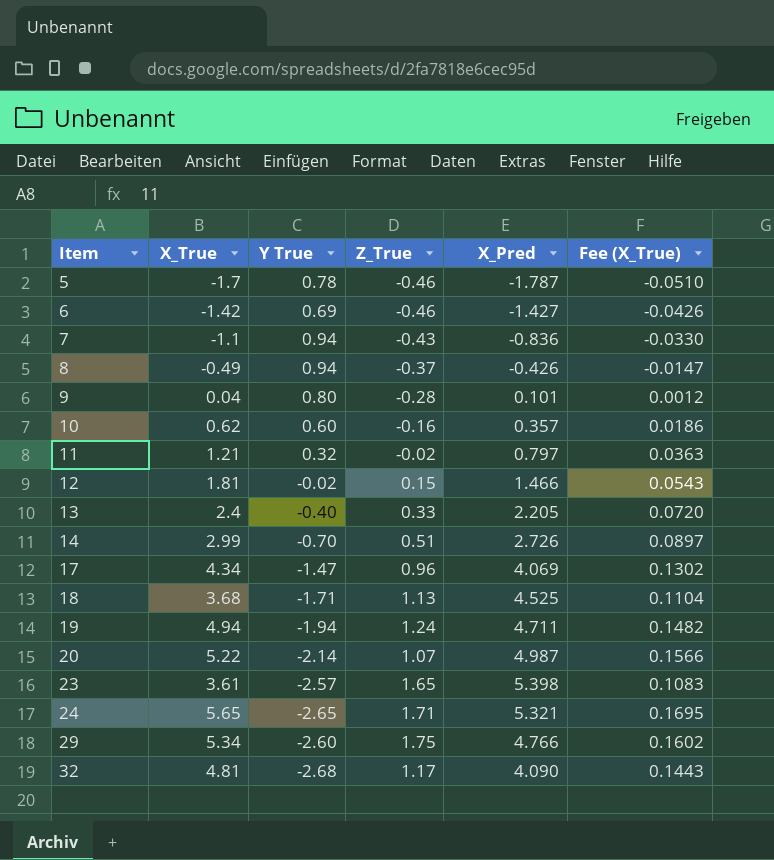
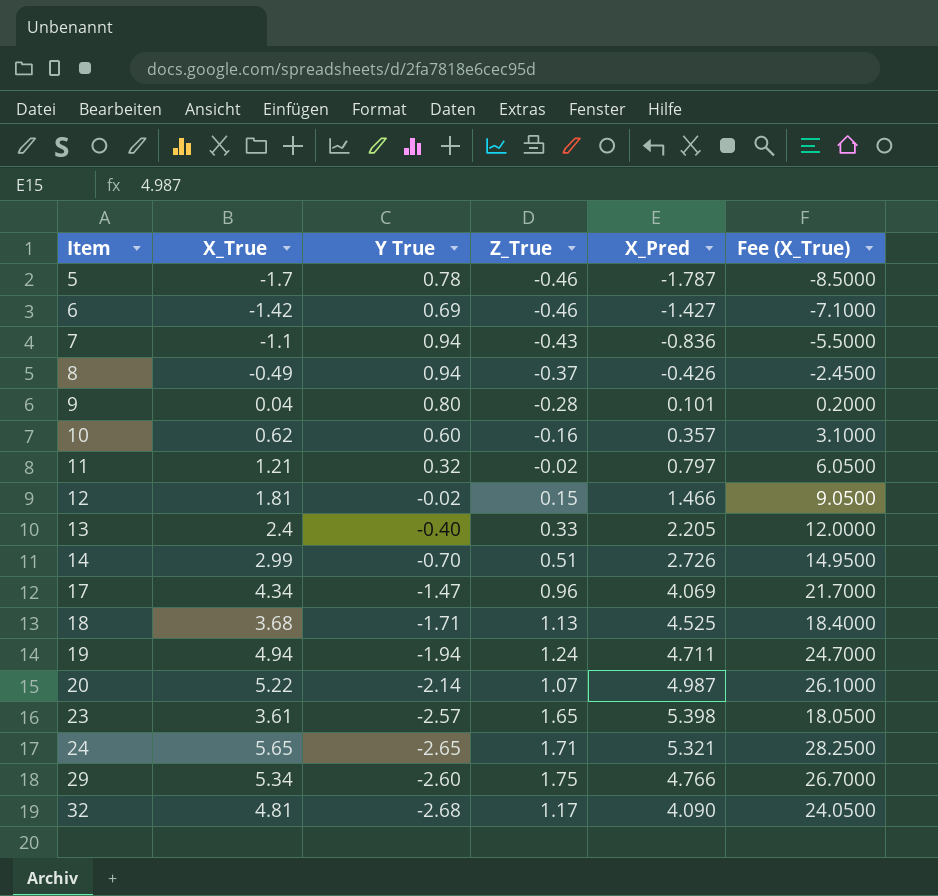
column Fee (X_True) | formula: [X_True] * 0.03 -> [X_True] * 5

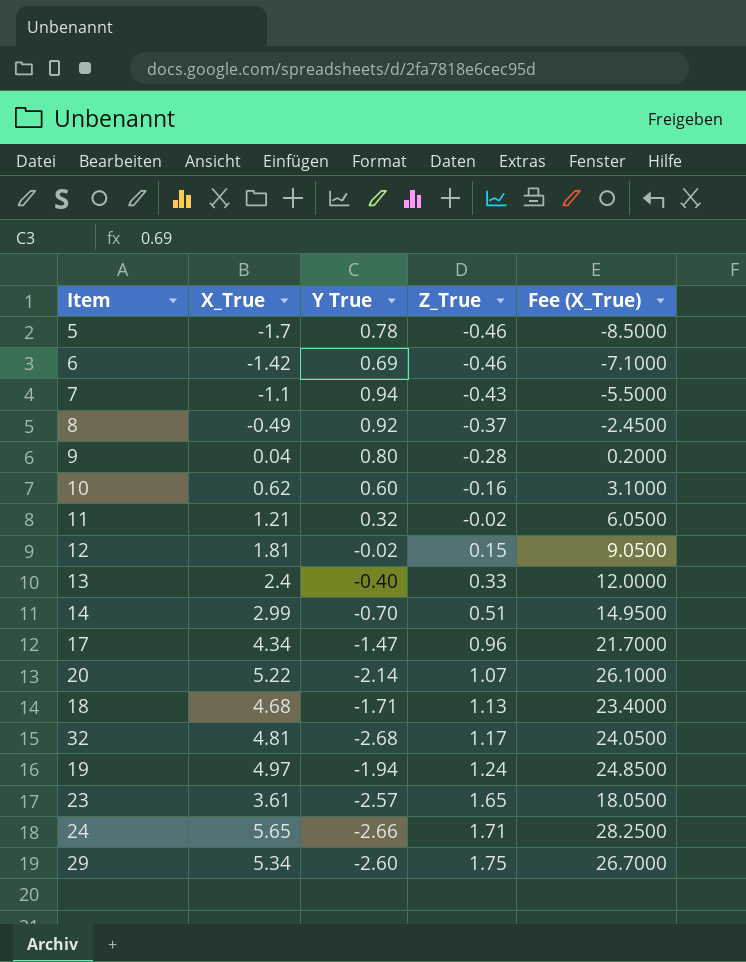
row order: Item ascending -> Z_True ascending
column X_Pred | position: 5 -> none
8 | Y True: 0.94 -> 0.92
18 | X_True: 3.68 -> 4.68
18 | Fee (X_True): 18.4000 -> 23.4000
19 | X_True: 4.94 -> 4.97
19 | Fee (X_True): 24.7000 -> 24.8500
24 | Y True: -2.65 -> -2.66

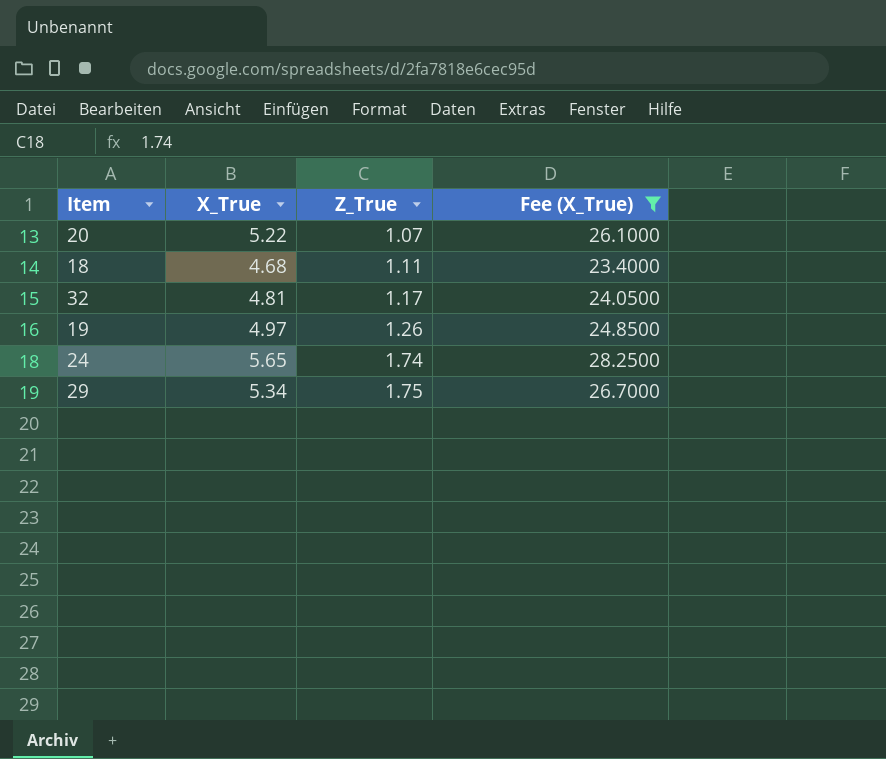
filter: none -> Fee (X_True) >= 23.4000
column Y True | position: 3 -> none
18 | Z_True: 1.13 -> 1.11
19 | Z_True: 1.24 -> 1.26
24 | Z_True: 1.71 -> 1.74

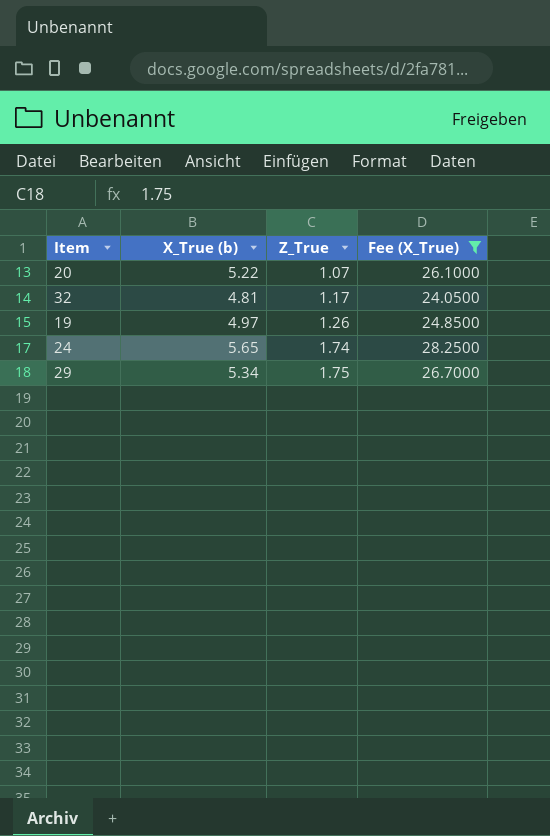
column name: X_True -> X_True (b)
row 18: 4.68 | 1.11 | 23.4000 -> none

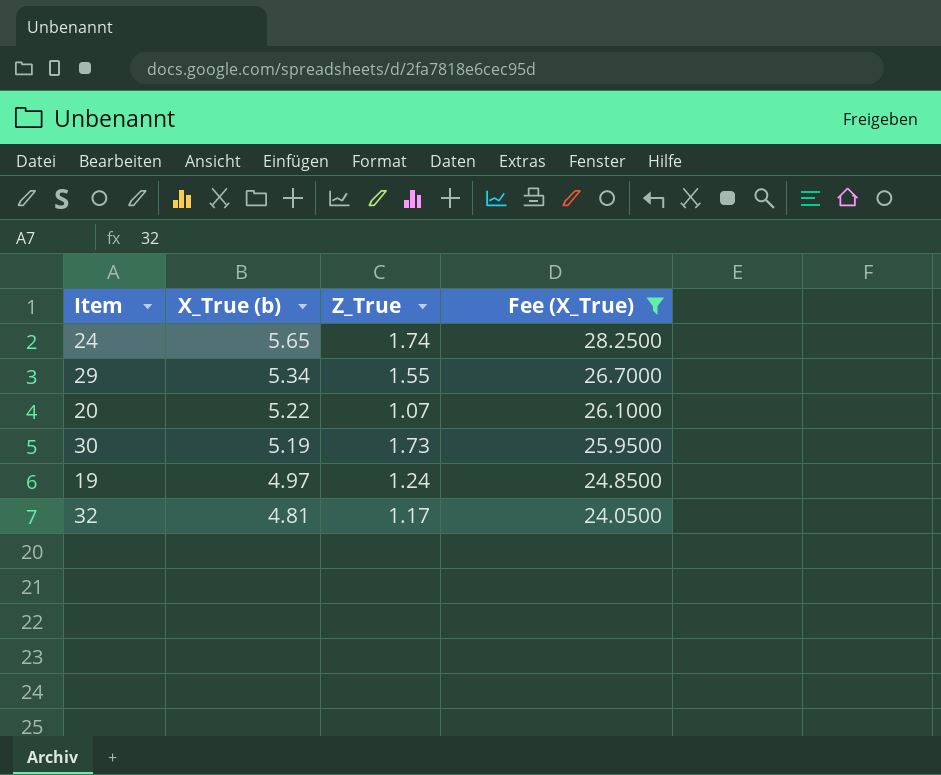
row order: Z_True ascending -> X_True (b) descending
29 | Z_True: 1.75 -> 1.55
row 30: none -> 5.19 | 1.73 | 25.9500
19 | Z_True: 1.26 -> 1.24

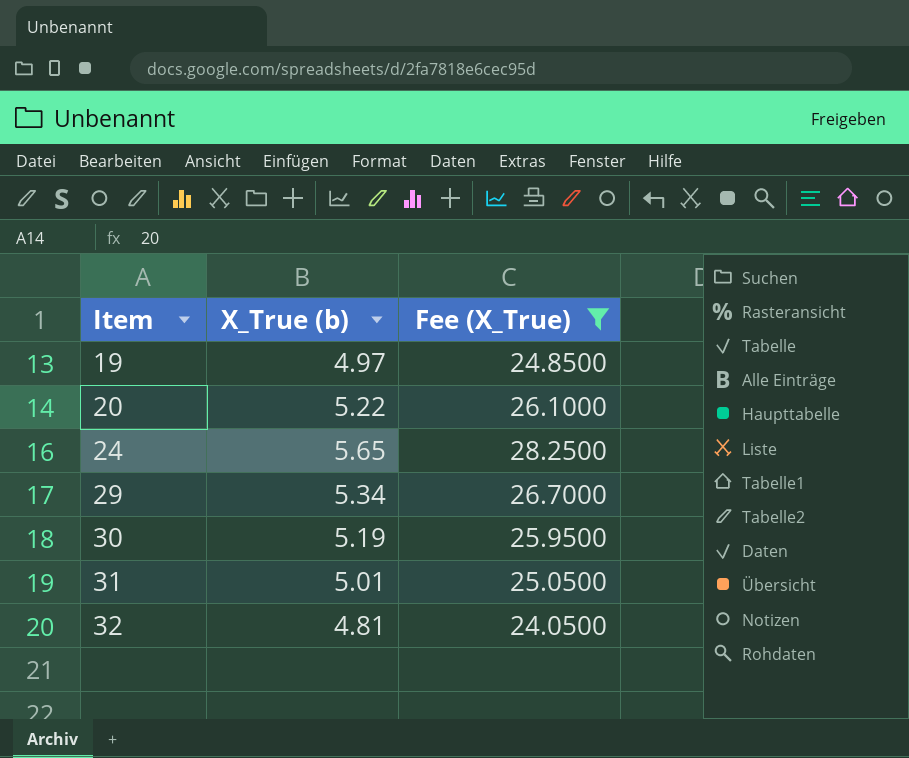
row order: X_True (b) descending -> Item ascending
column Z_True | position: 3 -> none
row 31: none -> 5.01 | 25.0500

